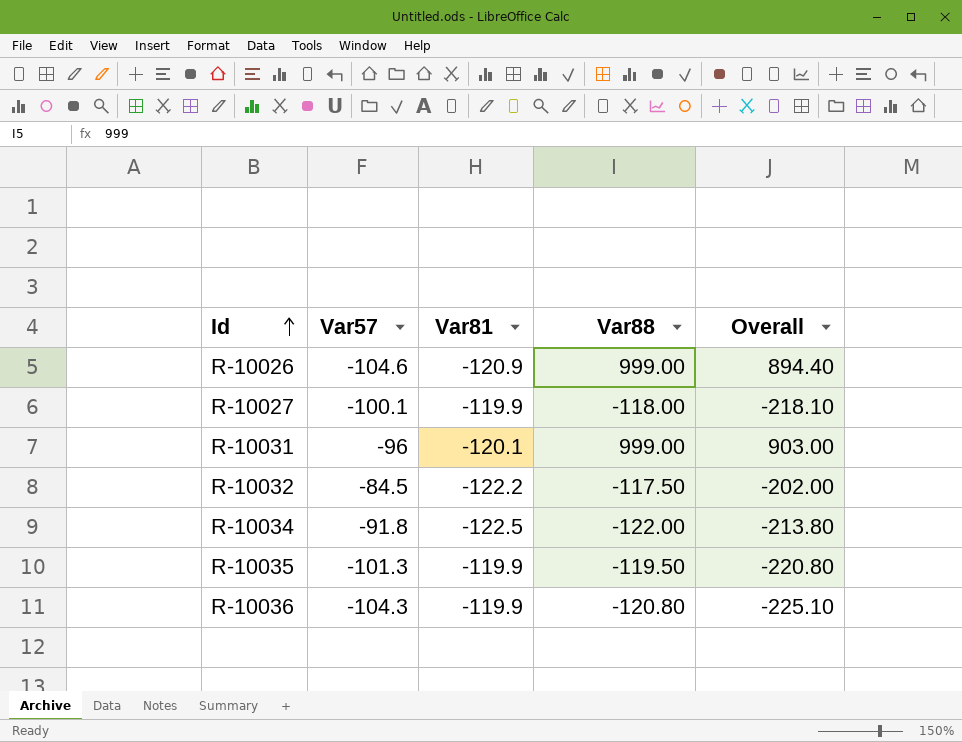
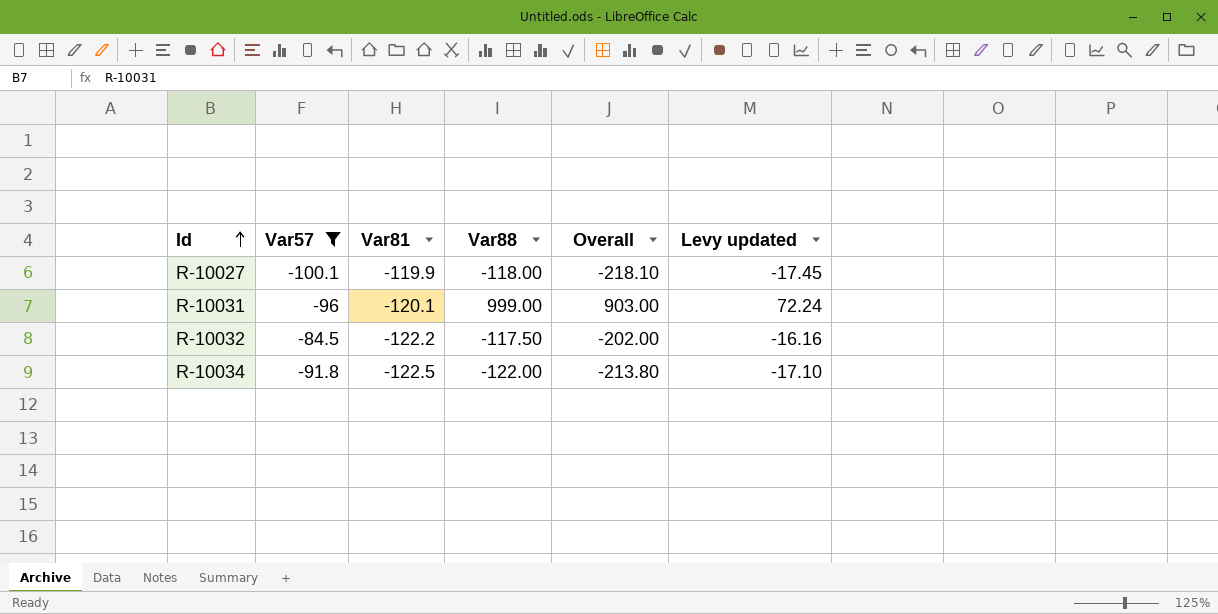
filter: none -> Var57 >= -100.1
column Levy updated | formula: none -> [Overall] * 0.08

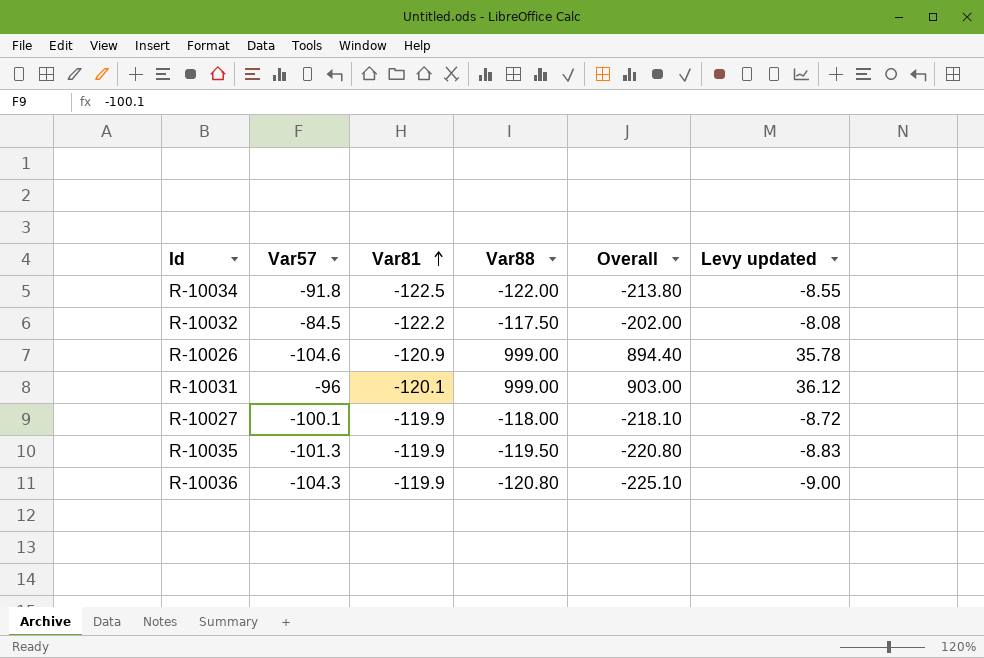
filter: Var57 >= -100.1 -> none
row order: Id ascending -> Var81 ascending
column Levy updated | formula: [Overall] * 0.08 -> [Overall] * 0.04

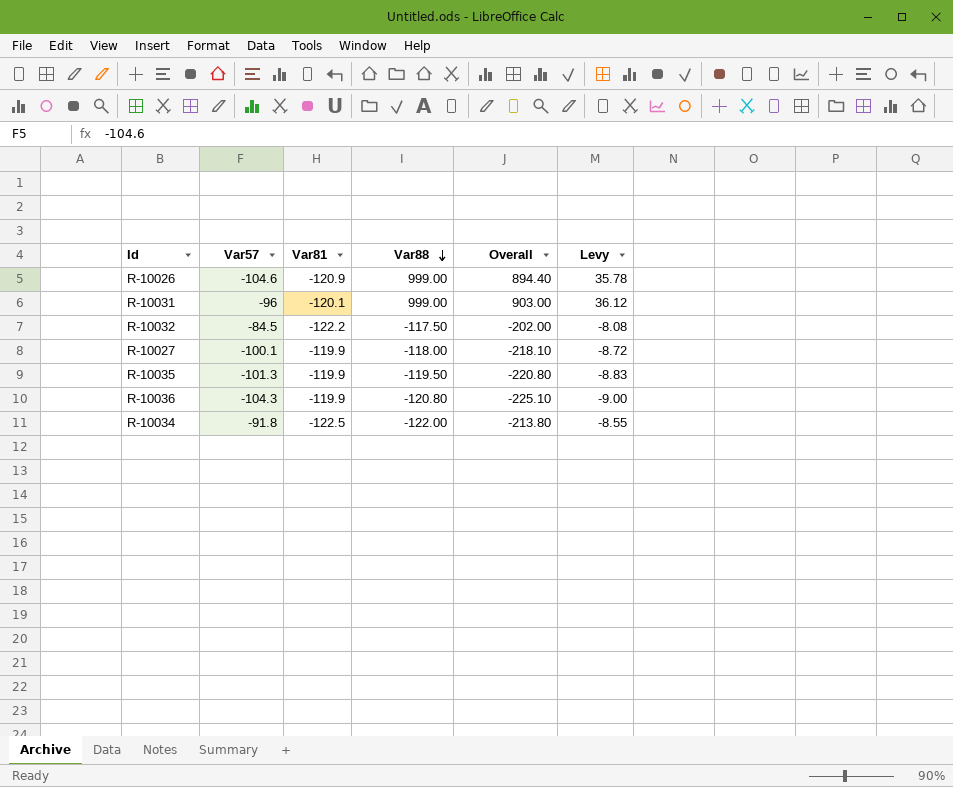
row order: Var81 ascending -> Var88 descending
column name: Levy updated -> Levy

